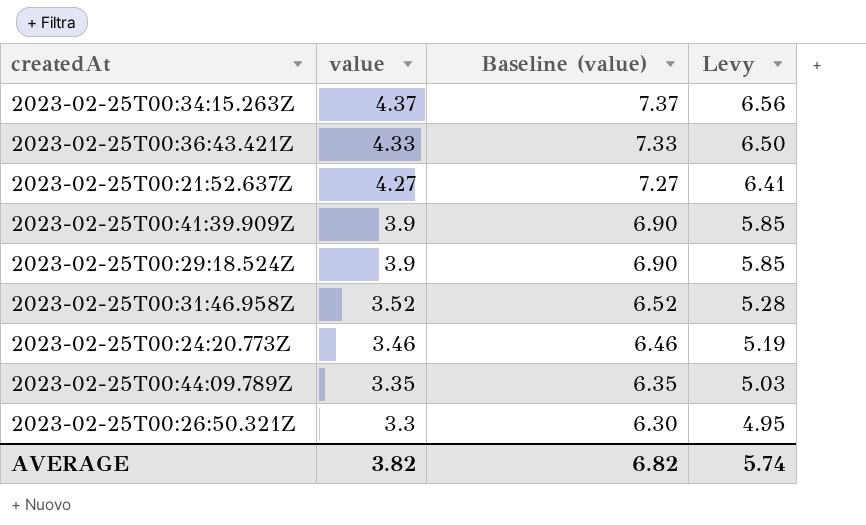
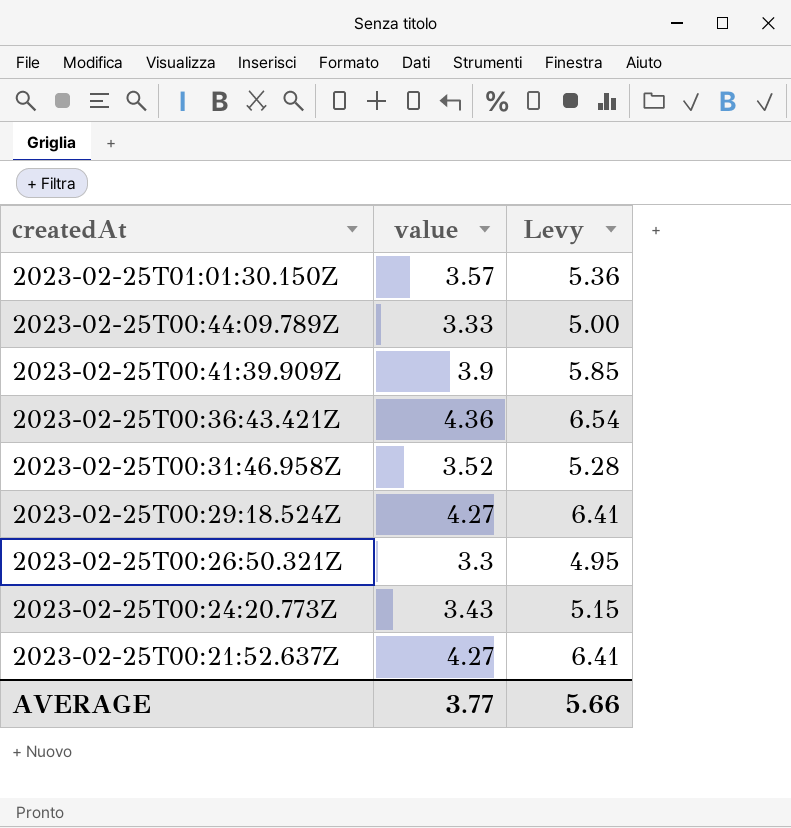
row order: value descending -> createdAt descending
column Baseline (value) | formula: [value] + 3 -> none
row 2023-02-25T00:34:15.263Z: 4.37 | 7.37 | 6.56 -> none
row 2023-02-25T01:01:30.150Z: none -> 3.57 | 5.36
2023-02-25T00:44:09.789Z | value: 3.35 -> 3.33
2023-02-25T00:44:09.789Z | Levy: 5.03 -> 5.00
2023-02-25T00:36:43.421Z | value: 4.33 -> 4.36
2023-02-25T00:36:43.421Z | Levy: 6.50 -> 6.54
2023-02-25T00:29:18.524Z | value: 3.9 -> 4.27
2023-02-25T00:29:18.524Z | Levy: 5.85 -> 6.41
2023-02-25T00:24:20.773Z | value: 3.46 -> 3.43
2023-02-25T00:24:20.773Z | Levy: 5.19 -> 5.15
AVERAGE | value: 3.82 -> 3.77
AVERAGE | Levy: 5.74 -> 5.66

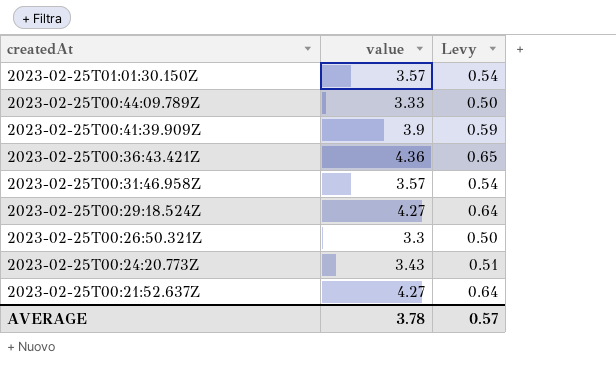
column Levy | formula: [value] * 1.5 -> [value] * 0.15
2023-02-25T00:31:46.958Z | value: 3.52 -> 3.57
AVERAGE | value: 3.77 -> 3.78
AVERAGE | Levy: 5.66 -> 0.57

